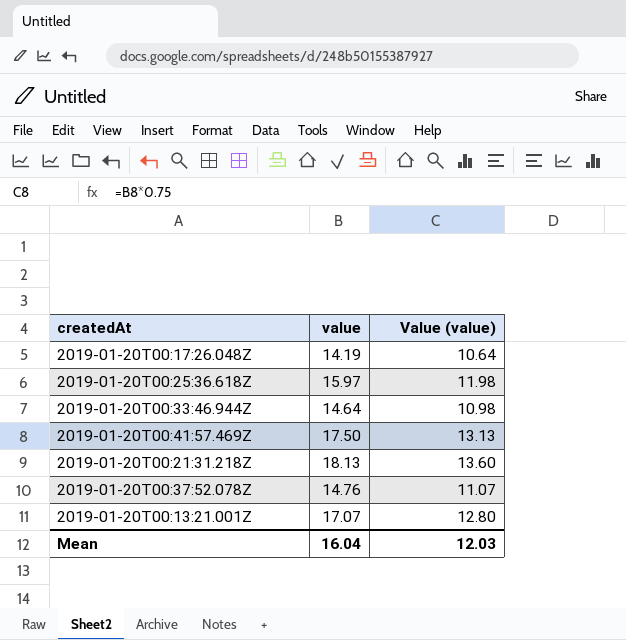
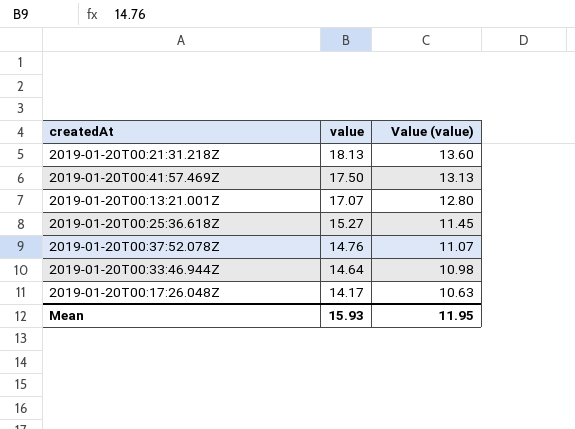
row order: none -> value descending
2019-01-20T00:25:36.618Z | value: 15.97 -> 15.27
2019-01-20T00:25:36.618Z | Value (value): 11.98 -> 11.45
2019-01-20T00:17:26.048Z | value: 14.19 -> 14.17
2019-01-20T00:17:26.048Z | Value (value): 10.64 -> 10.63
Mean | value: 16.04 -> 15.93
Mean | Value (value): 12.03 -> 11.95

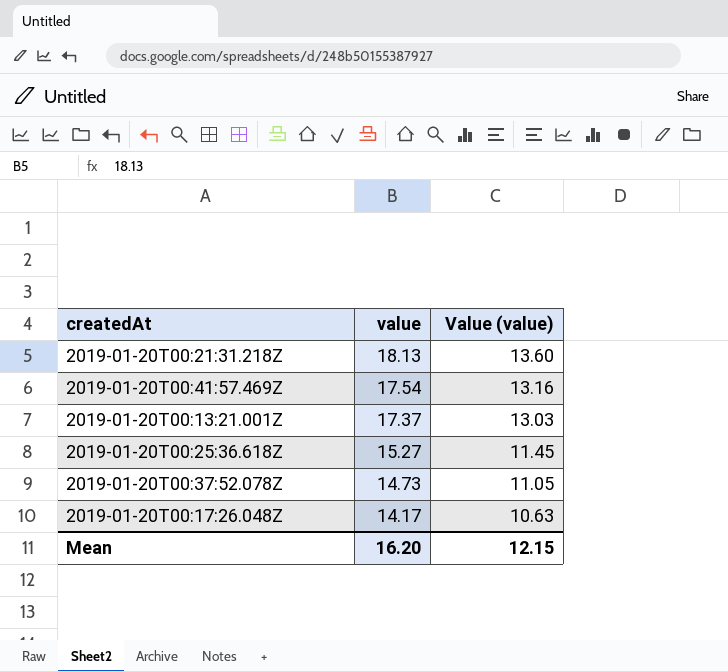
row 2019-01-20T00:33:46.944Z: 14.64 | 10.98 -> none
2019-01-20T00:41:57.469Z | value: 17.50 -> 17.54
2019-01-20T00:41:57.469Z | Value (value): 13.13 -> 13.16
2019-01-20T00:13:21.001Z | value: 17.07 -> 17.37
2019-01-20T00:13:21.001Z | Value (value): 12.80 -> 13.03
2019-01-20T00:37:52.078Z | value: 14.76 -> 14.73
2019-01-20T00:37:52.078Z | Value (value): 11.07 -> 11.05
Mean | value: 15.93 -> 16.20
Mean | Value (value): 11.95 -> 12.15

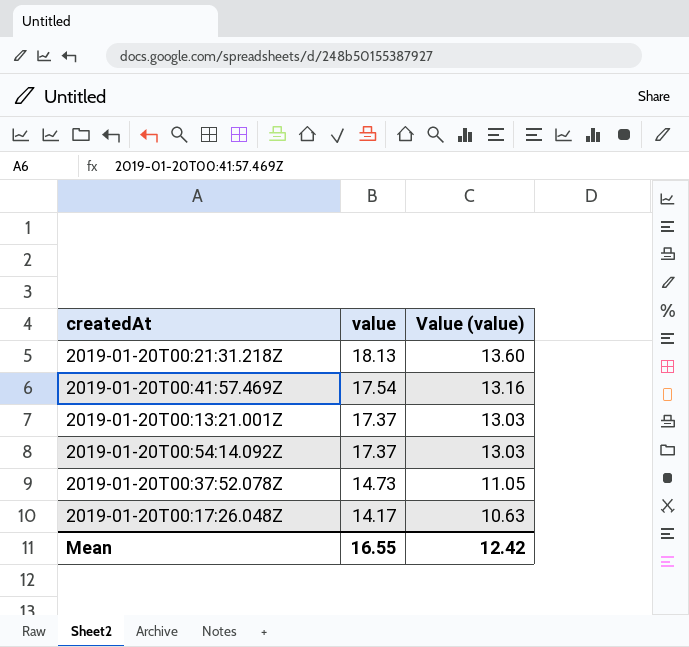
row 2019-01-20T00:25:36.618Z: 15.27 | 11.45 -> none
row 2019-01-20T00:54:14.092Z: none -> 17.37 | 13.03
Mean | value: 16.20 -> 16.55
Mean | Value (value): 12.15 -> 12.42

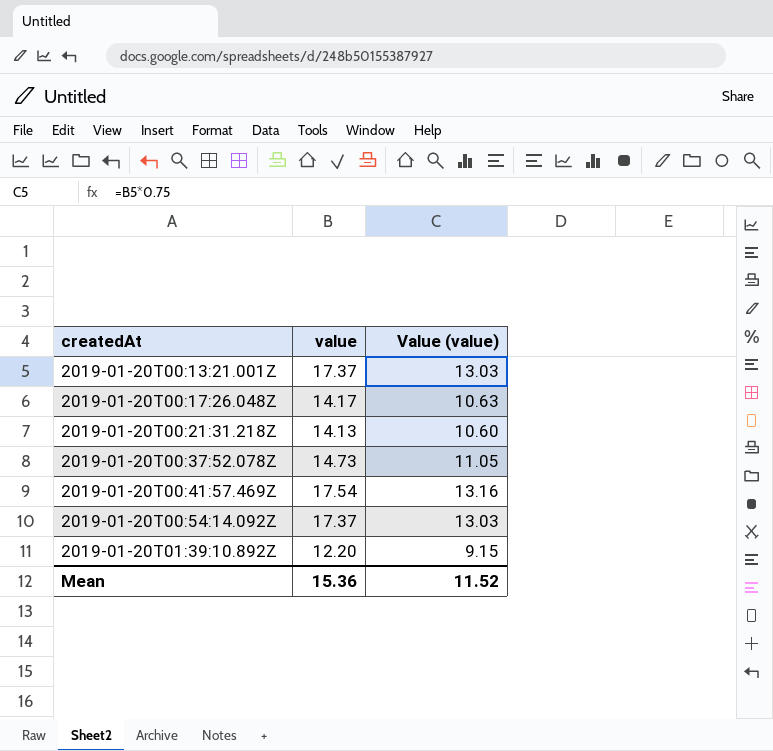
row order: value descending -> createdAt ascending
2019-01-20T00:21:31.218Z | value: 18.13 -> 14.13
2019-01-20T00:21:31.218Z | Value (value): 13.60 -> 10.60
row 2019-01-20T01:39:10.892Z: none -> 12.20 | 9.15
Mean | value: 16.55 -> 15.36
Mean | Value (value): 12.42 -> 11.52

